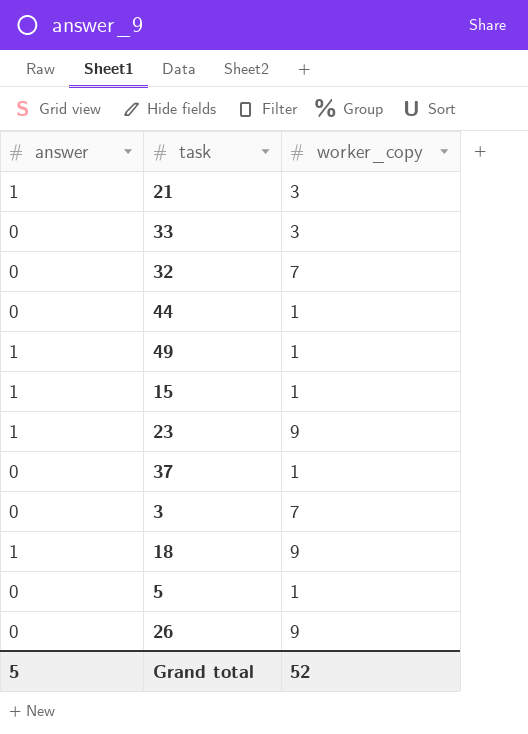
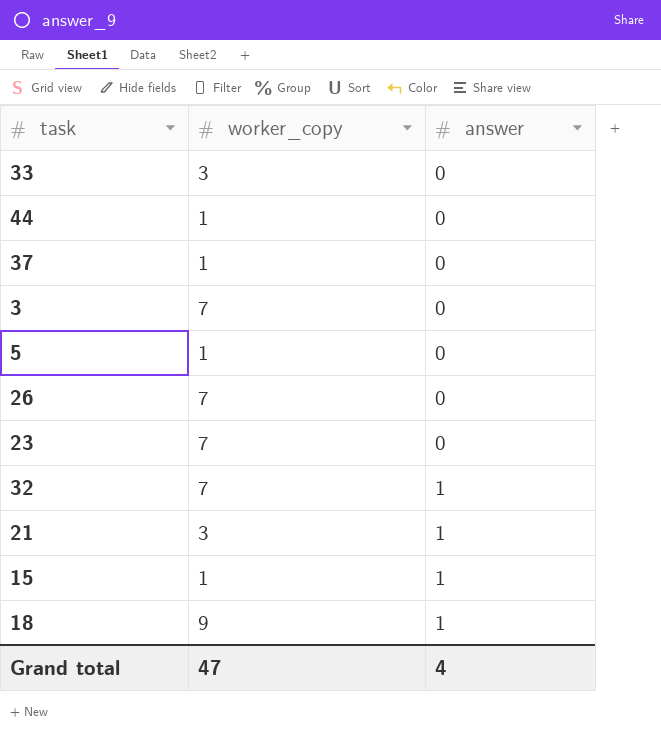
row order: none -> answer ascending
column answer | position: 1 -> 3
row 49: 1 | 1 -> none
26 | worker_copy: 9 -> 7
23 | worker_copy: 9 -> 7
23 | answer: 1 -> 0
32 | answer: 0 -> 1
Grand total | worker_copy: 52 -> 47
Grand total | answer: 5 -> 4

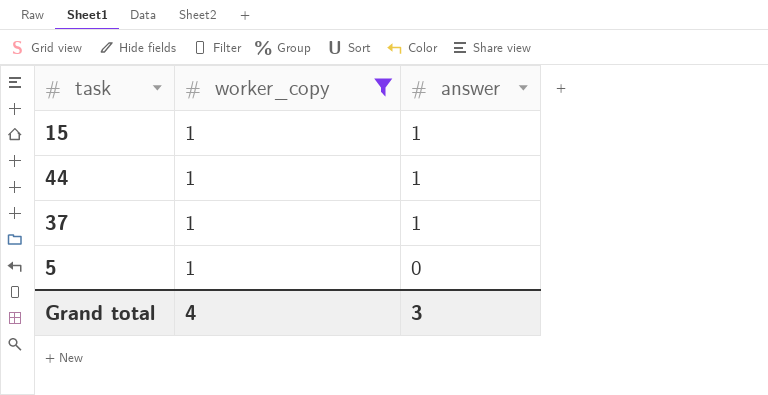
filter: none -> worker_copy = 1
row order: answer ascending -> answer descending
44 | answer: 0 -> 1
37 | answer: 0 -> 1
Grand total | worker_copy: 47 -> 4
Grand total | answer: 4 -> 3

